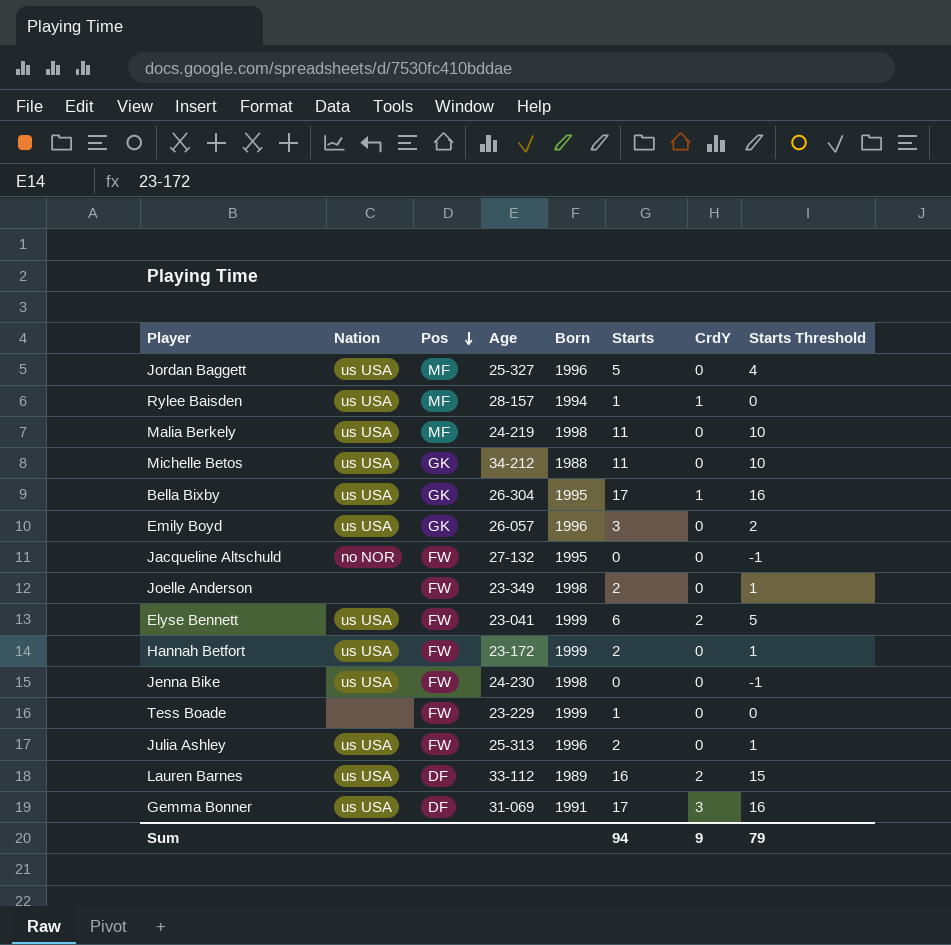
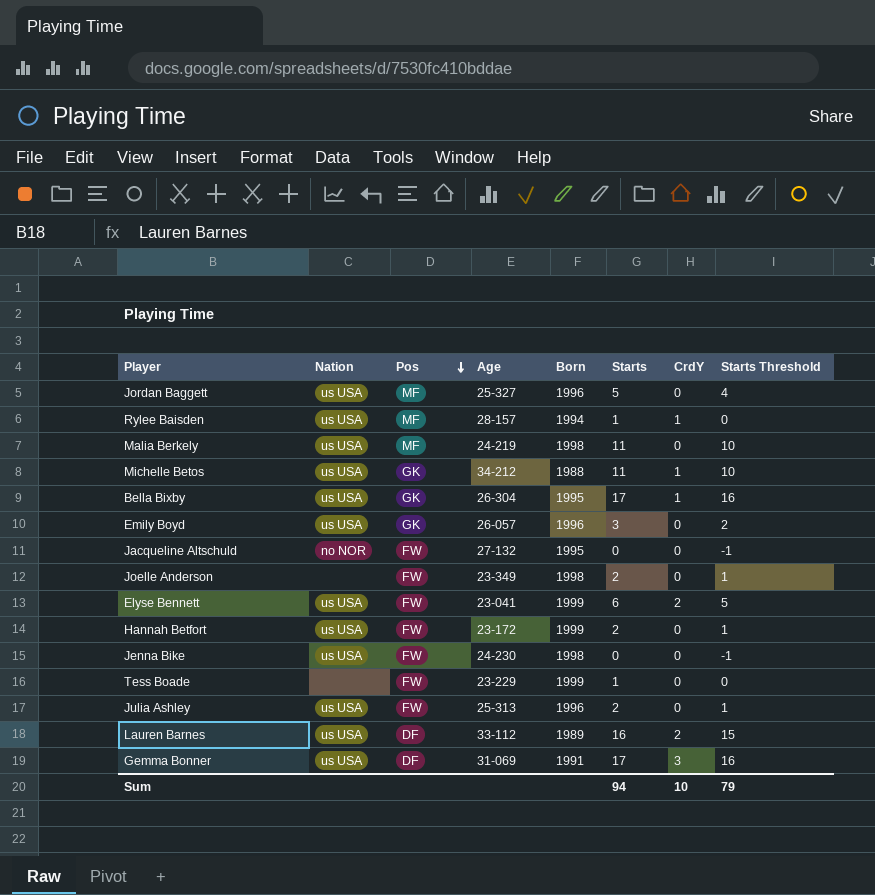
Michelle Betos | CrdY: 0 -> 1
Sum | CrdY: 9 -> 10

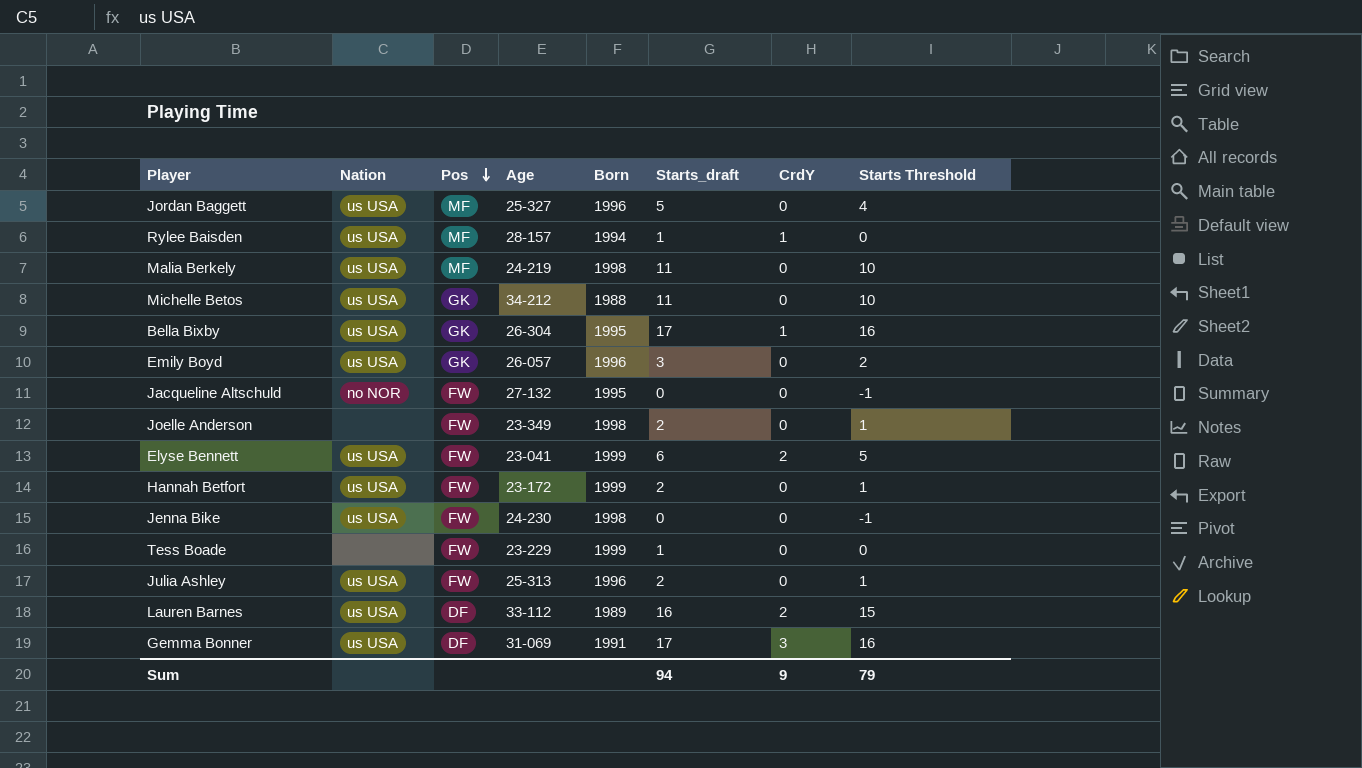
column name: Starts -> Starts_draft
Michelle Betos | CrdY: 1 -> 0
Sum | CrdY: 10 -> 9

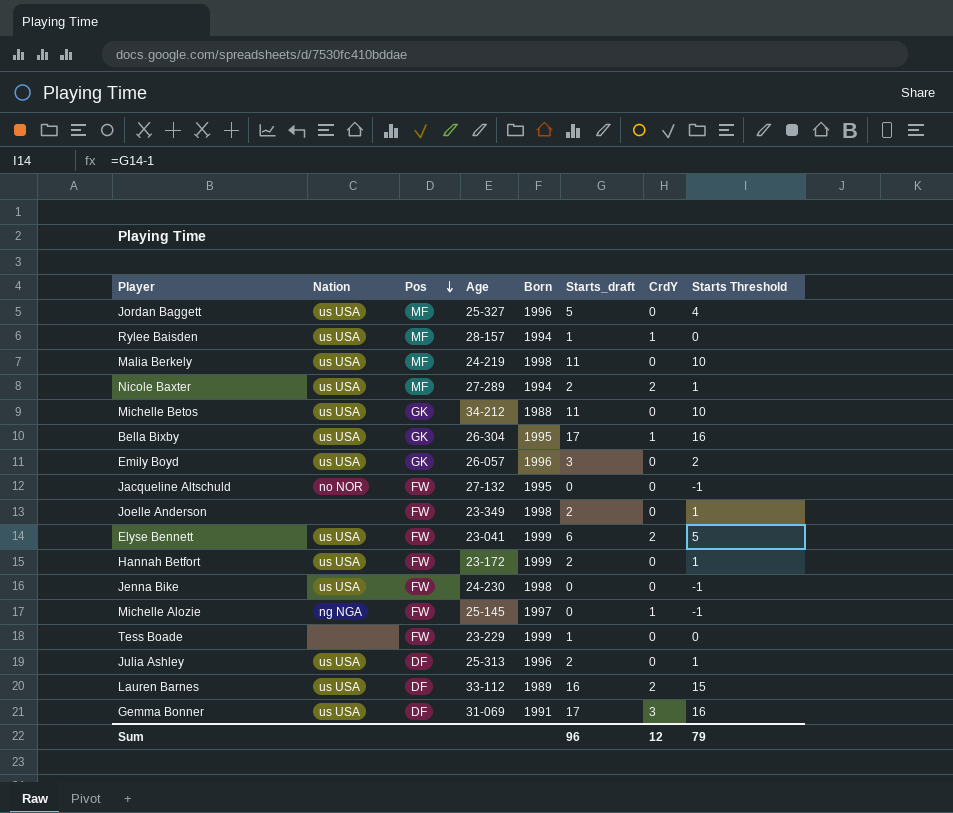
row Nicole Baxter: none -> us USA | MF | 27-289 | 1994 | 2 | 2 | 1
row Michelle Alozie: none -> ng NGA | FW | 25-145 | 1997 | 0 | 1 | -1
Julia Ashley | Pos: FW -> DF
Sum | Starts_draft: 94 -> 96
Sum | CrdY: 9 -> 12

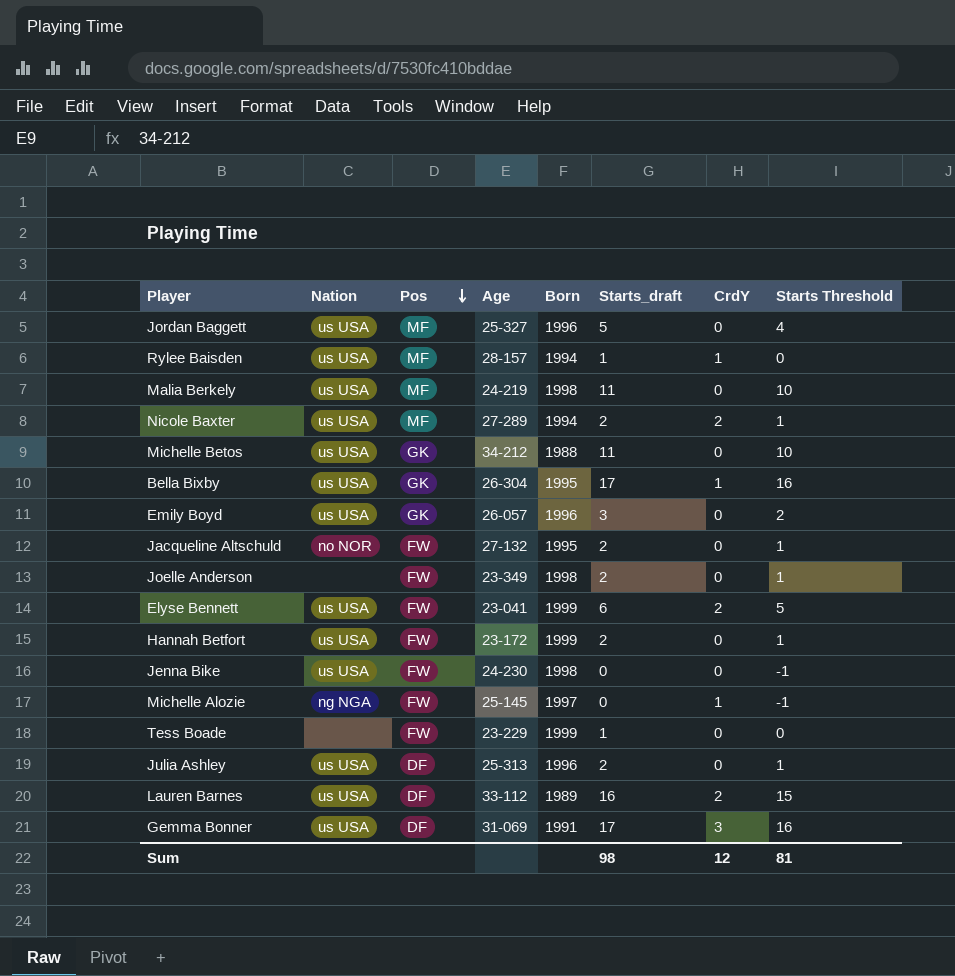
Jacqueline Altschuld | Starts_draft: 0 -> 2
Jacqueline Altschuld | Starts Threshold: -1 -> 1
Sum | Starts_draft: 96 -> 98
Sum | Starts Threshold: 79 -> 81

